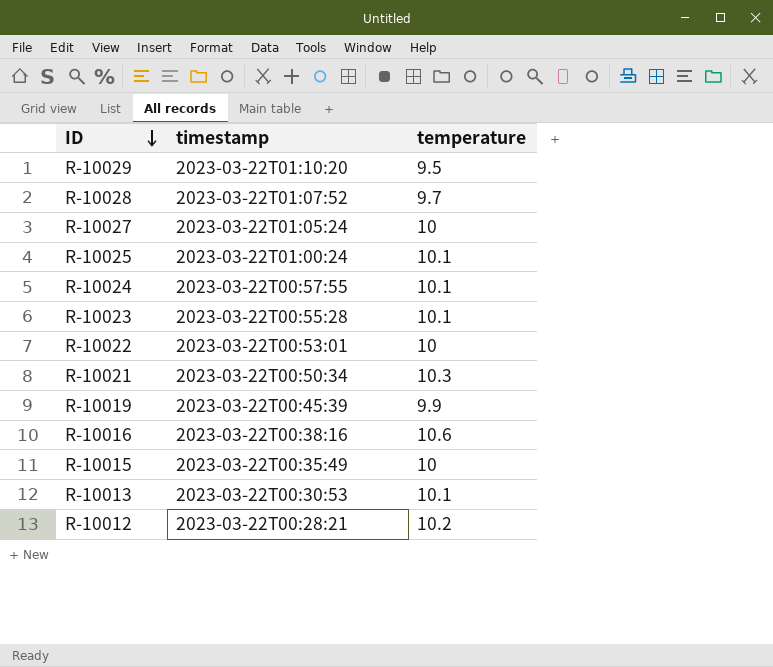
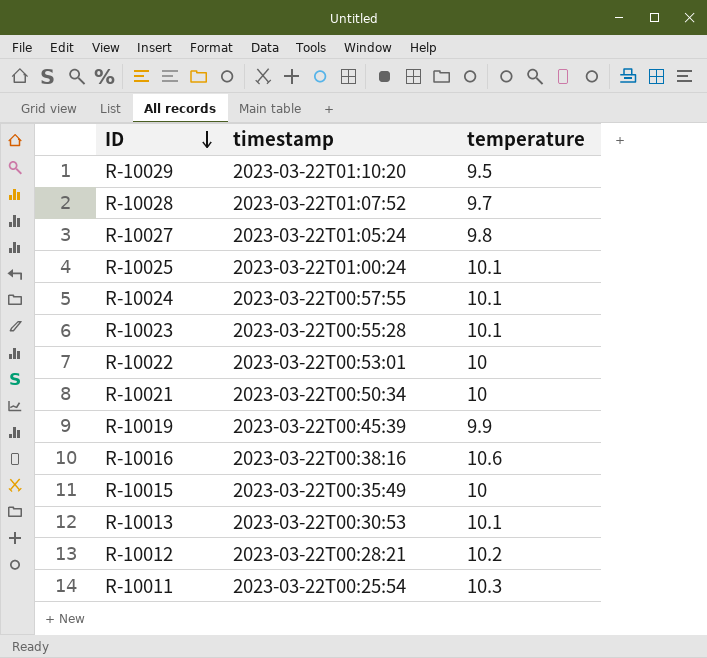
R-10027 | temperature: 10 -> 9.8
R-10021 | temperature: 10.3 -> 10
row R-10011: none -> 2023-03-22T00:25:54 | 10.3

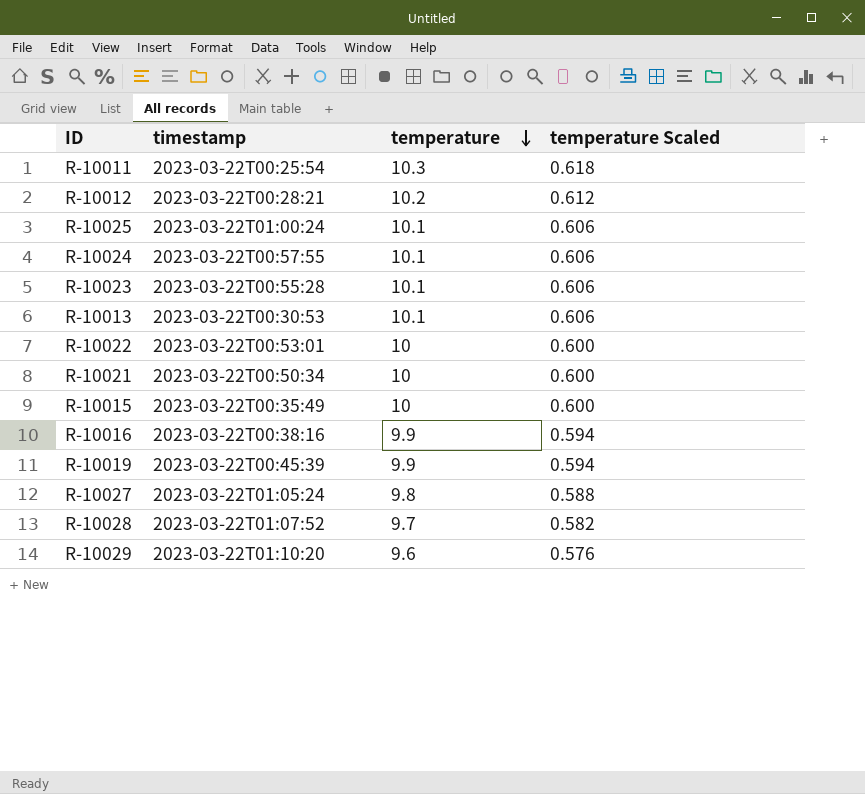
row order: ID descending -> temperature descending
column temperature Scaled | formula: none -> [temperature] * 0.06
R-10016 | temperature: 10.6 -> 9.9
R-10029 | temperature: 9.5 -> 9.6

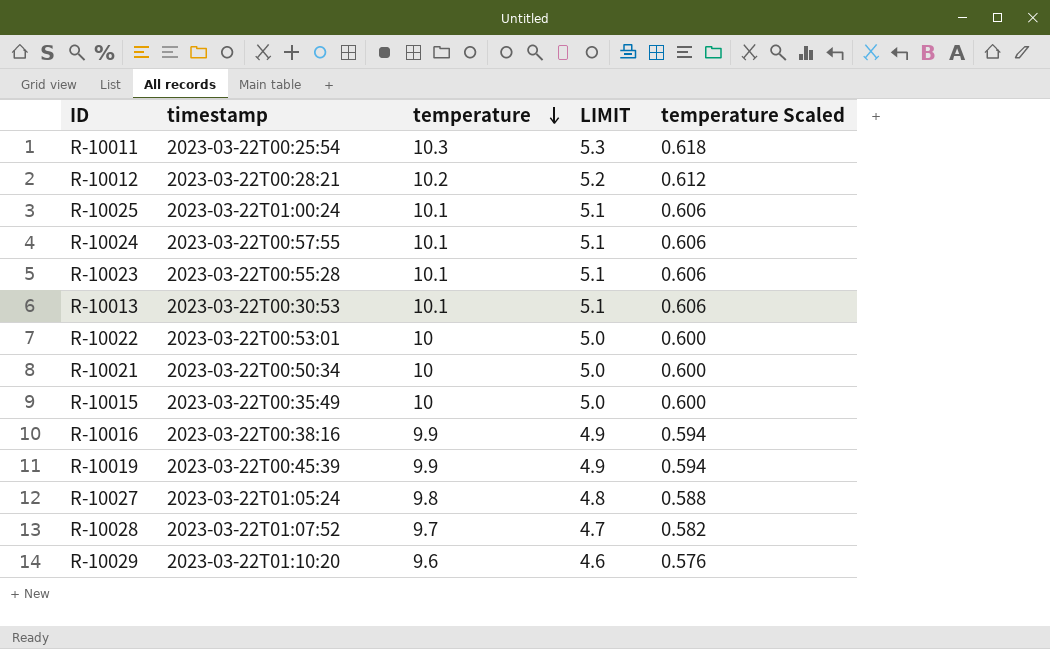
column LIMIT | formula: none -> [temperature] - 5

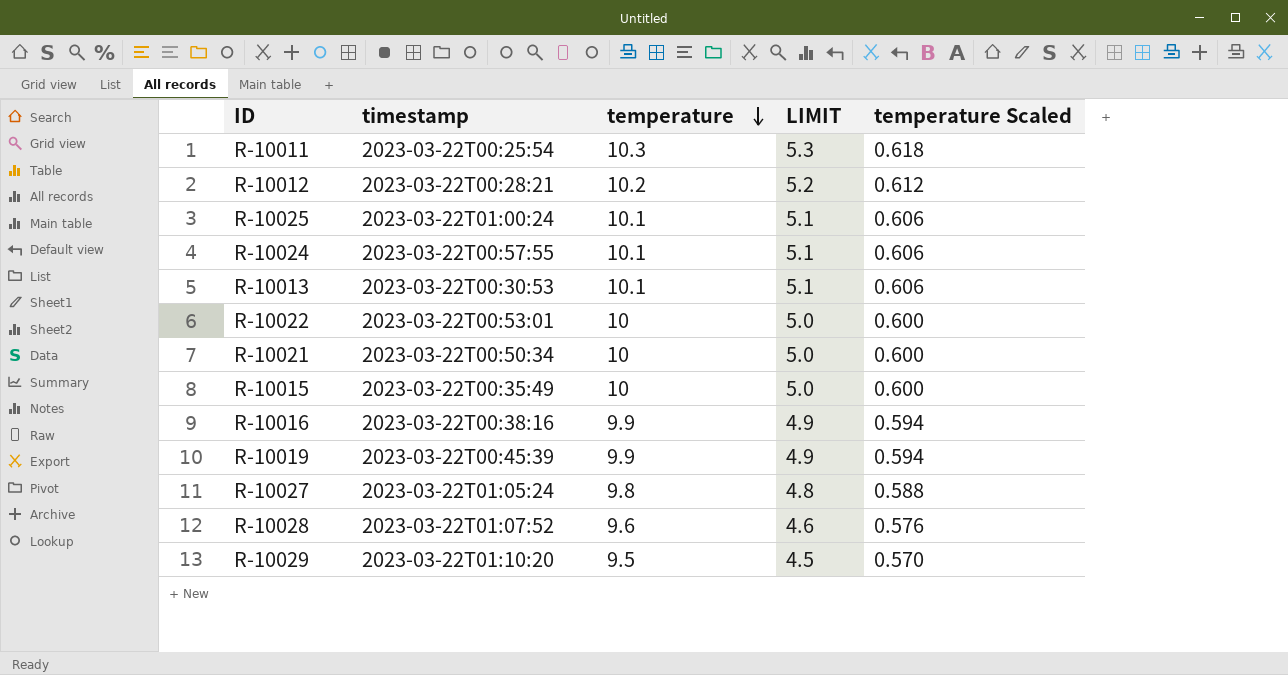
row R-10023: 2023-03-22T00:55:28 | 10.1 | 5.1 | 0.606 -> none
R-10028 | temperature: 9.7 -> 9.6
R-10028 | LIMIT: 4.7 -> 4.6
R-10028 | temperature Scaled: 0.582 -> 0.576
R-10029 | temperature: 9.6 -> 9.5
R-10029 | LIMIT: 4.6 -> 4.5
R-10029 | temperature Scaled: 0.576 -> 0.570

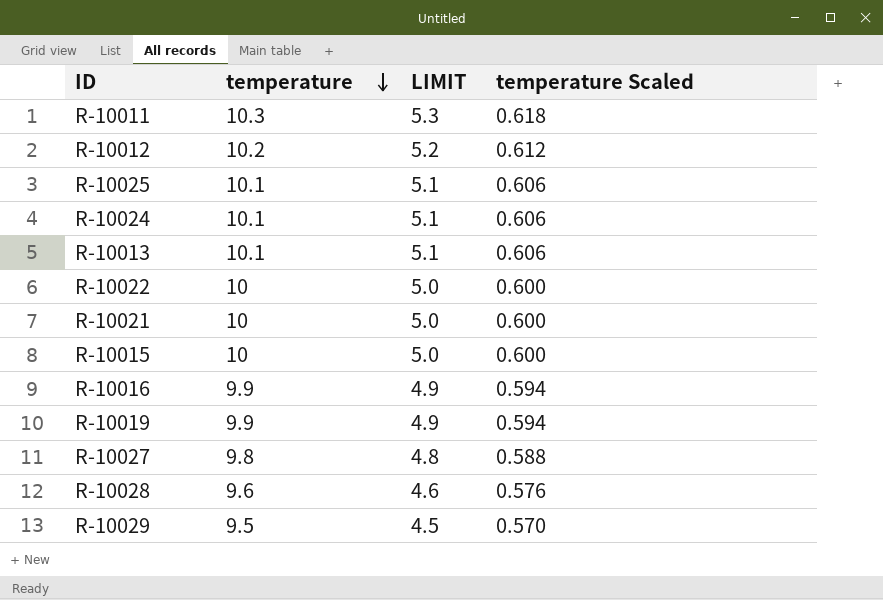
column timestamp | position: 2 -> none

